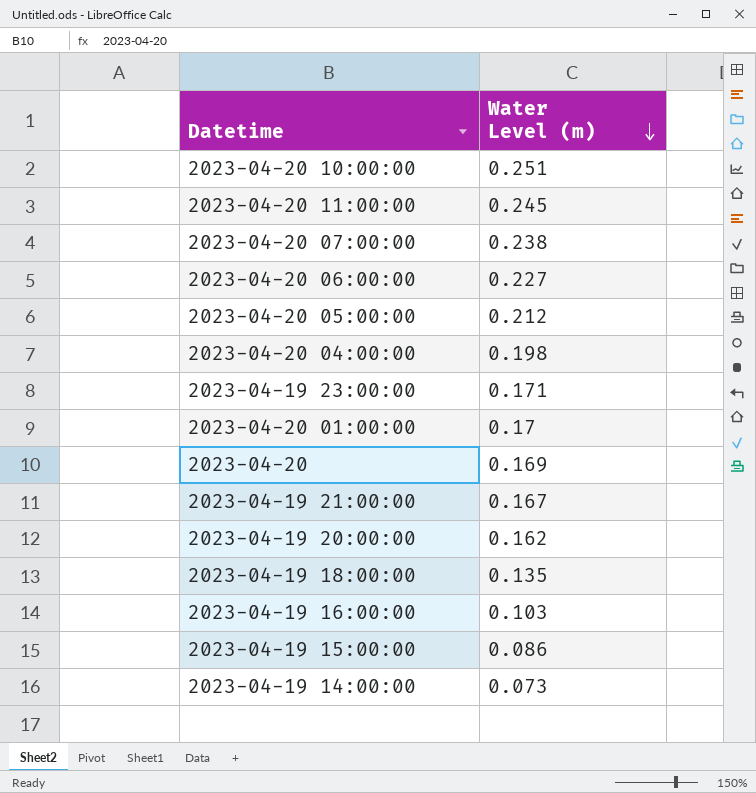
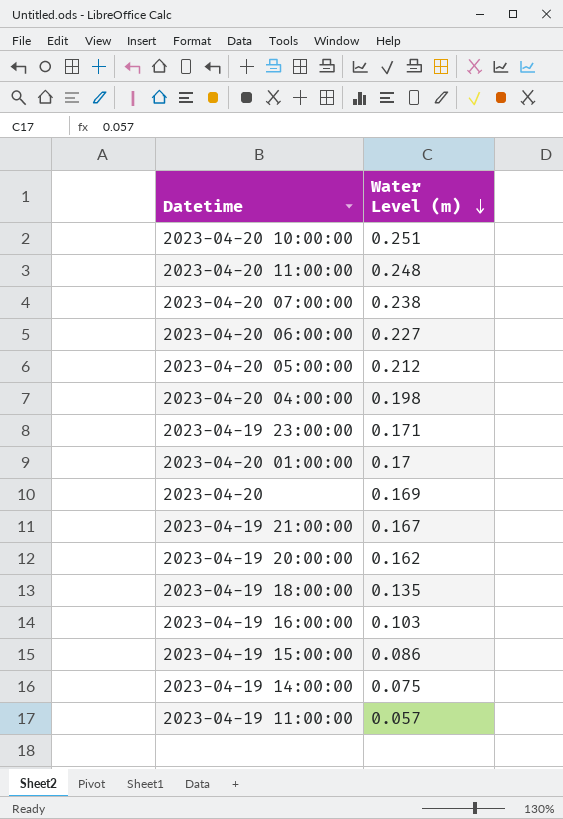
2023-04-20 11:00:00 | Water Level (m): 0.245 -> 0.248
2023-04-19 14:00:00 | Water Level (m): 0.073 -> 0.075
row 2023-04-19 11:00:00: none -> 0.057

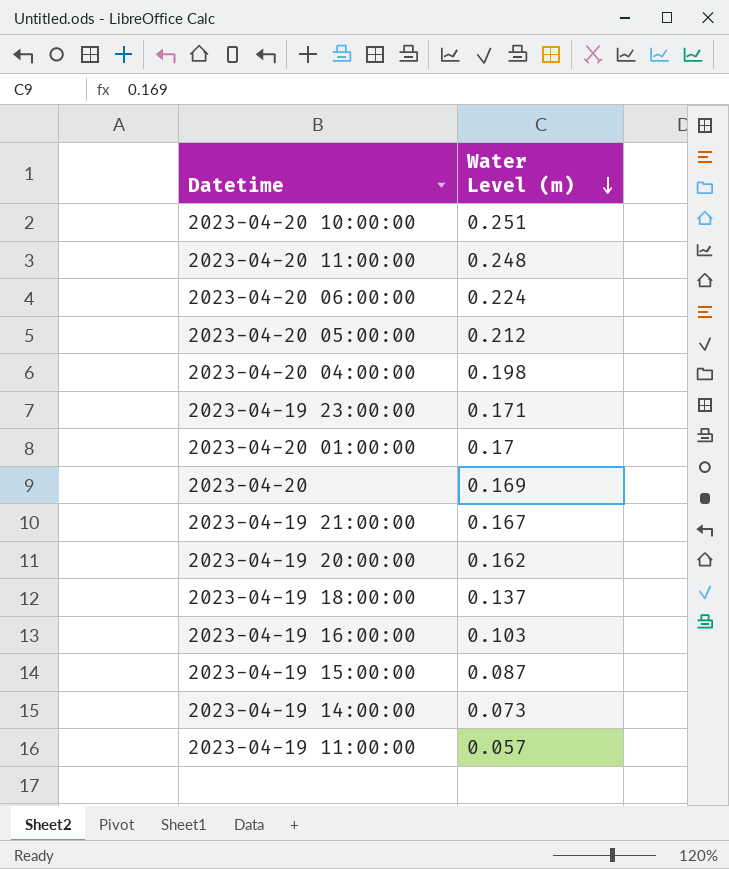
row 2023-04-20 07:00:00: 0.238 -> none
2023-04-20 06:00:00 | Water Level (m): 0.227 -> 0.224
2023-04-19 18:00:00 | Water Level (m): 0.135 -> 0.137
2023-04-19 15:00:00 | Water Level (m): 0.086 -> 0.087
2023-04-19 14:00:00 | Water Level (m): 0.075 -> 0.073

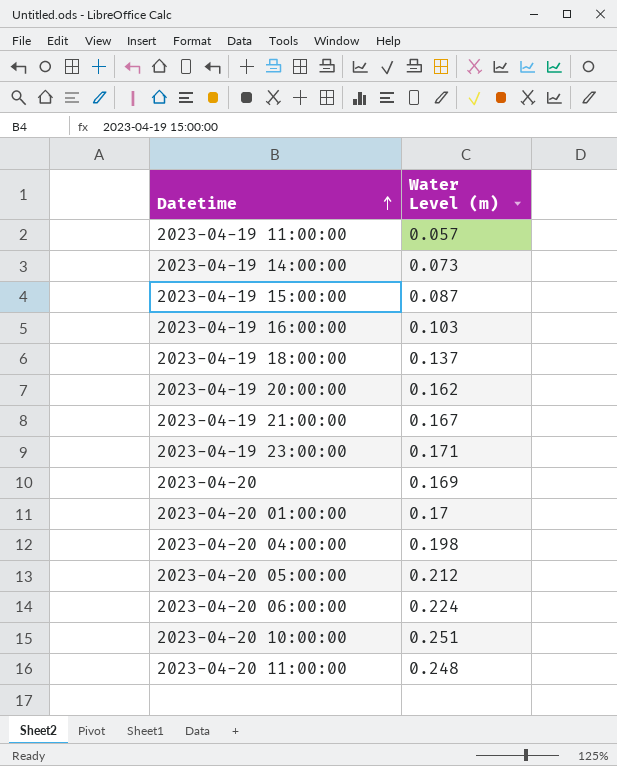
row order: Water Level (m) descending -> Datetime ascending

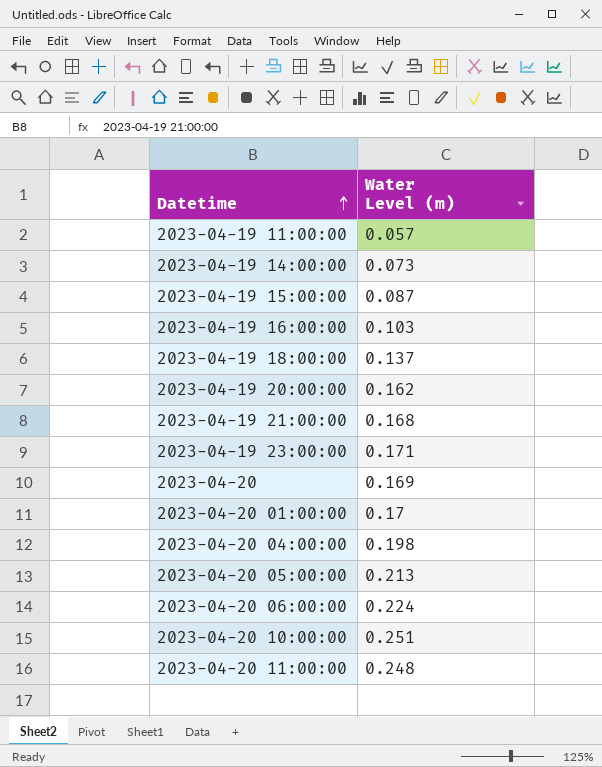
2023-04-19 21:00:00 | Water Level (m): 0.167 -> 0.168
2023-04-20 05:00:00 | Water Level (m): 0.212 -> 0.213

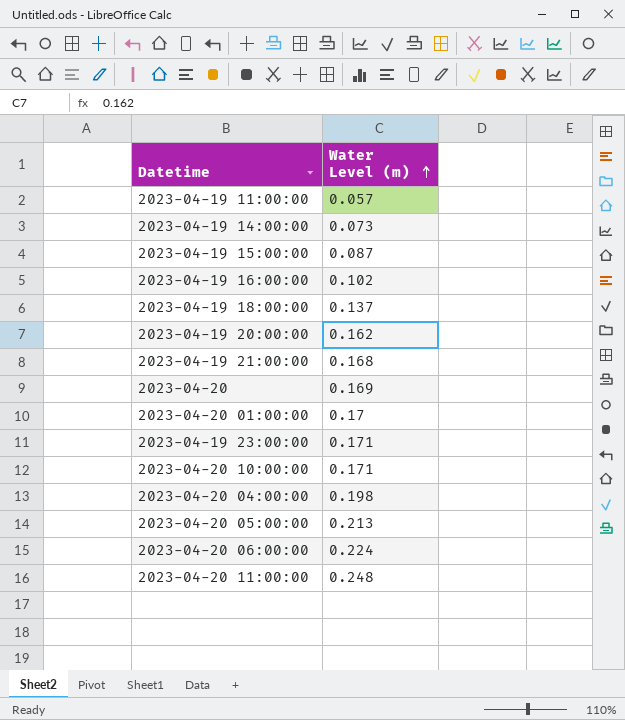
row order: Datetime ascending -> Water Level (m) ascending
2023-04-19 16:00:00 | Water Level (m): 0.103 -> 0.102
2023-04-20 10:00:00 | Water Level (m): 0.251 -> 0.171

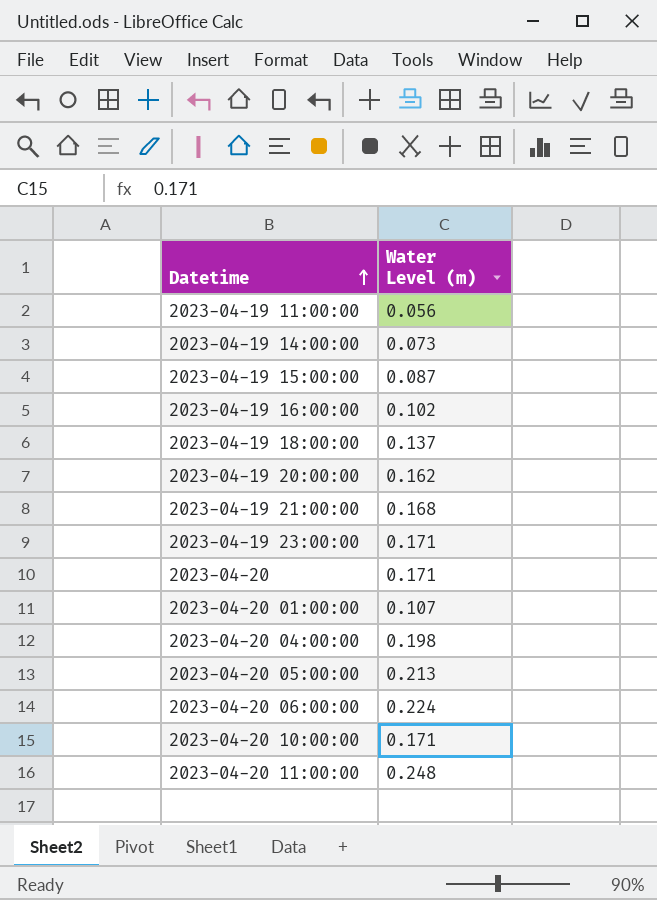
row order: Water Level (m) ascending -> Datetime ascending
2023-04-19 11:00:00 | Water Level (m): 0.057 -> 0.056
2023-04-20 | Water Level (m): 0.169 -> 0.171
2023-04-20 01:00:00 | Water Level (m): 0.17 -> 0.107

